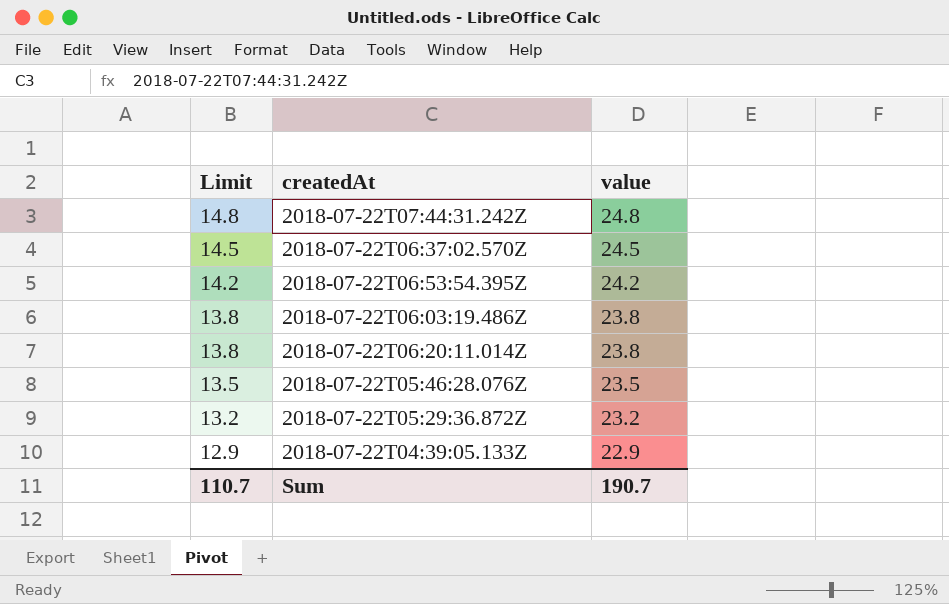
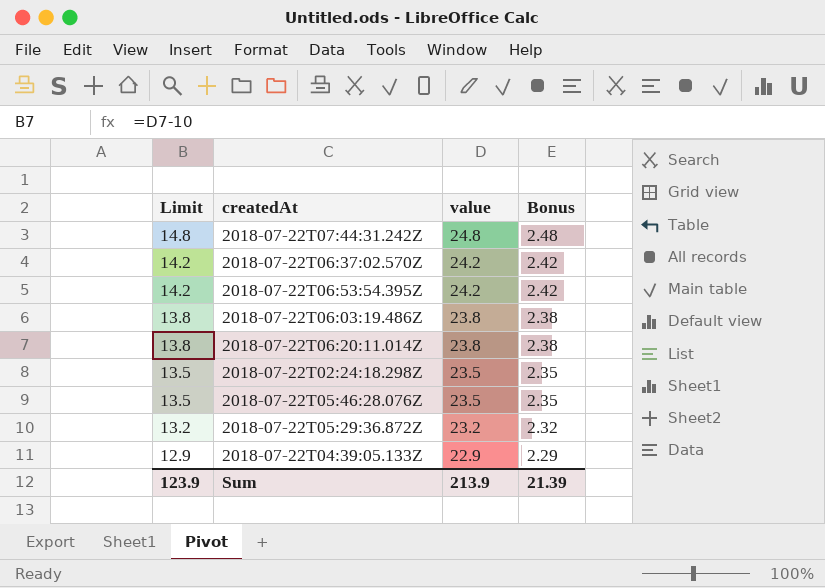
column Bonus | formula: none -> [value] * 0.1
2018-07-22T06:37:02.570Z | Limit: 14.5 -> 14.2
2018-07-22T06:37:02.570Z | value: 24.5 -> 24.2
row 2018-07-22T02:24:18.298Z: none -> 13.5 | 23.5 | 2.35
Sum | Limit: 110.7 -> 123.9
Sum | value: 190.7 -> 213.9

